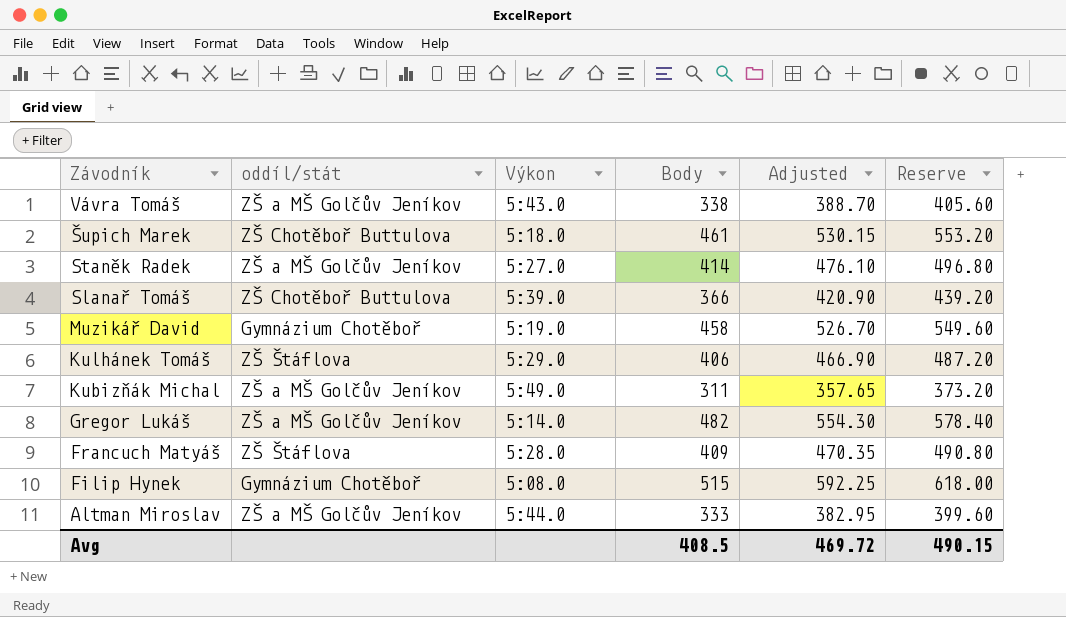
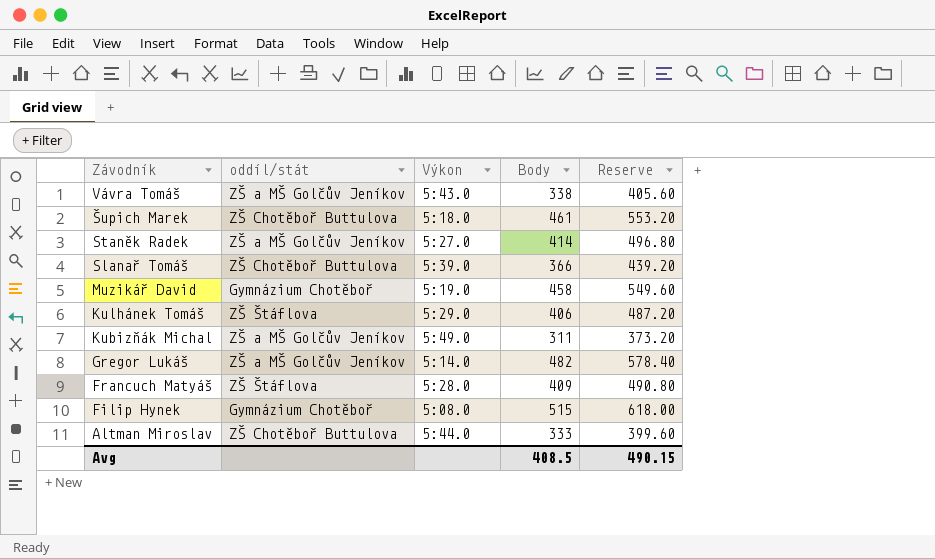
column Adjusted | formula: [Body] * 1.15 -> none
Altman Miroslav | oddíl/stát: ZŠ a MŠ Golčův Jeníkov -> ZŠ Chotěboř Buttulova

